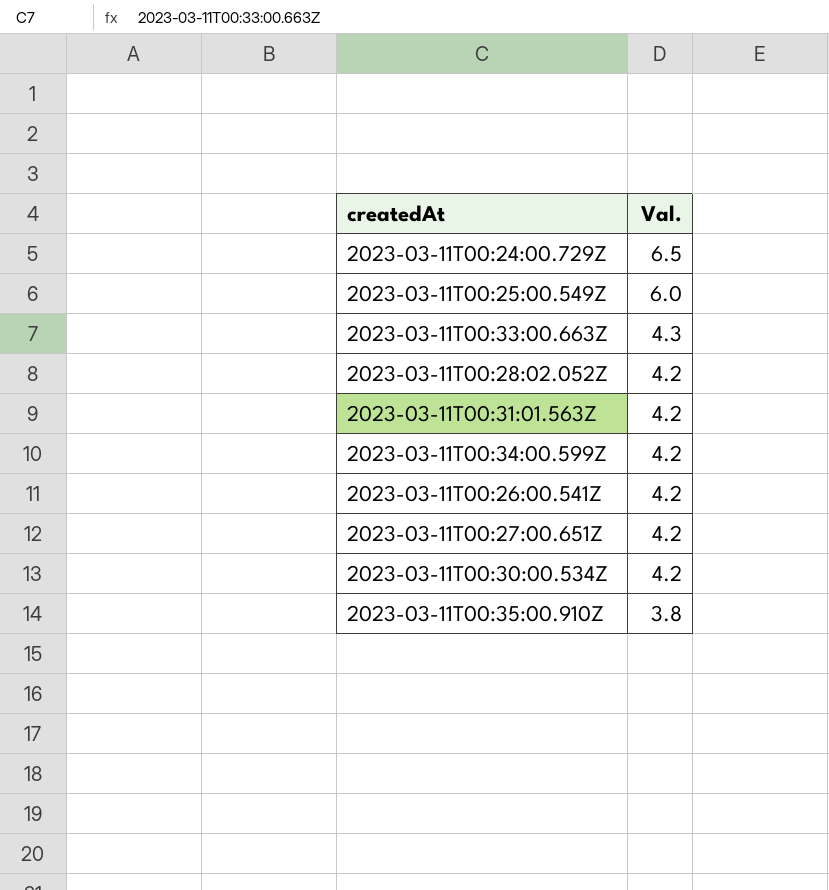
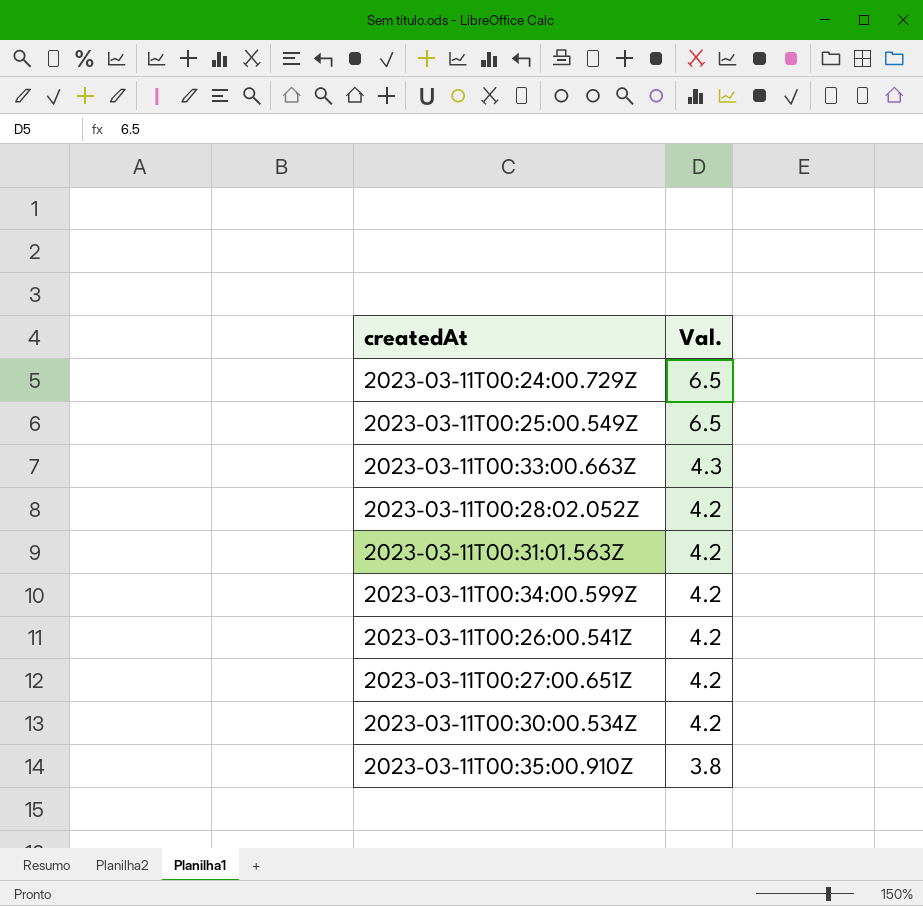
2023-03-11T00:25:00.549Z | Val.: 6.0 -> 6.5

